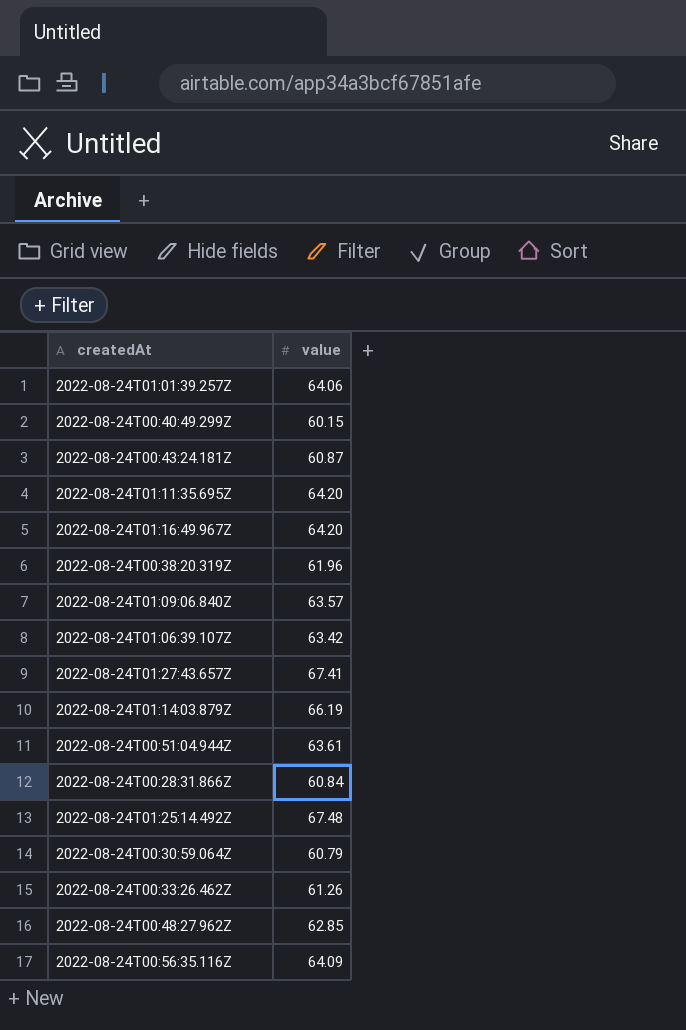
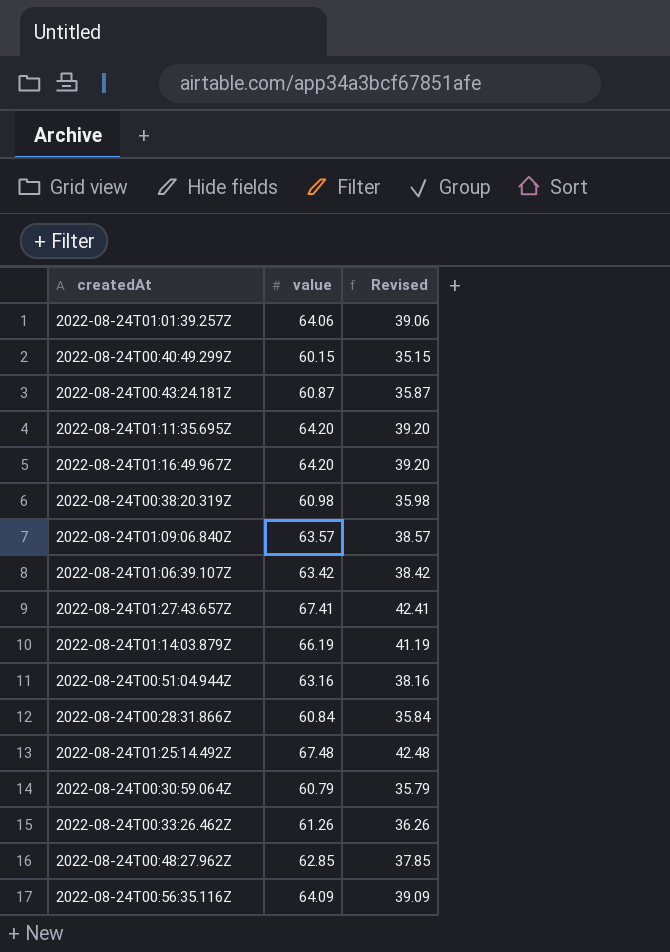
column Revised | formula: none -> [value] - 25
2022-08-24T00:38:20.319Z | value: 61.96 -> 60.98
2022-08-24T00:51:04.944Z | value: 63.61 -> 63.16

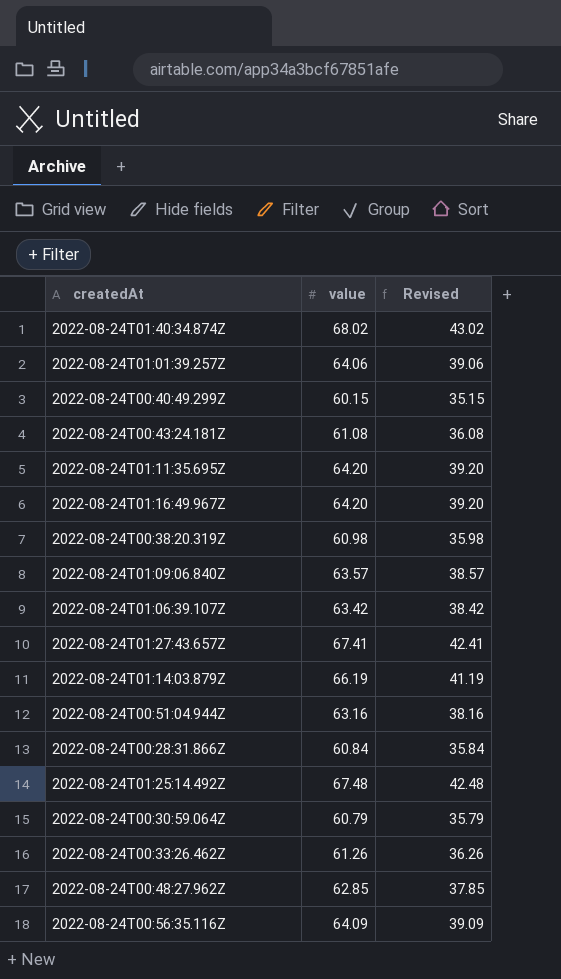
row 2022-08-24T01:40:34.874Z: none -> 68.02 | 43.02
2022-08-24T00:43:24.181Z | value: 60.87 -> 61.08
2022-08-24T00:43:24.181Z | Revised: 35.87 -> 36.08

